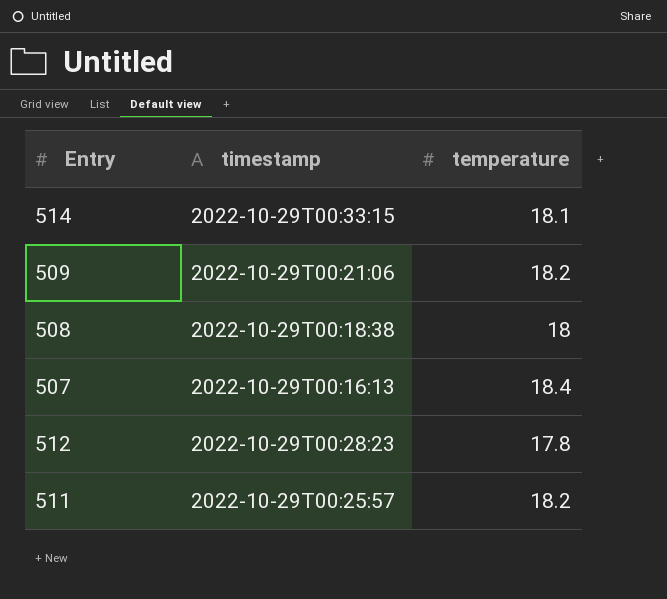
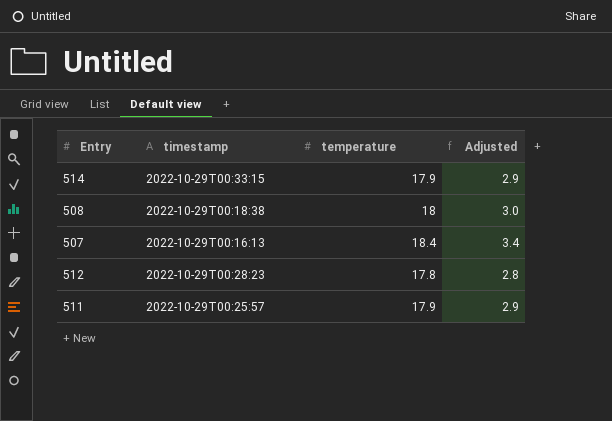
column Adjusted | formula: none -> [temperature] - 15
row 509: 2022-10-29T00:21:06 | 18.2 -> none
514 | temperature: 18.1 -> 17.9
511 | temperature: 18.2 -> 17.9

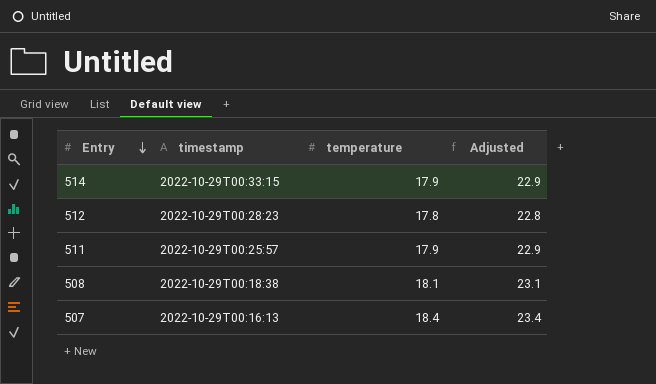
row order: none -> Entry descending
column Adjusted | formula: [temperature] - 15 -> [temperature] + 5
508 | temperature: 18 -> 18.1

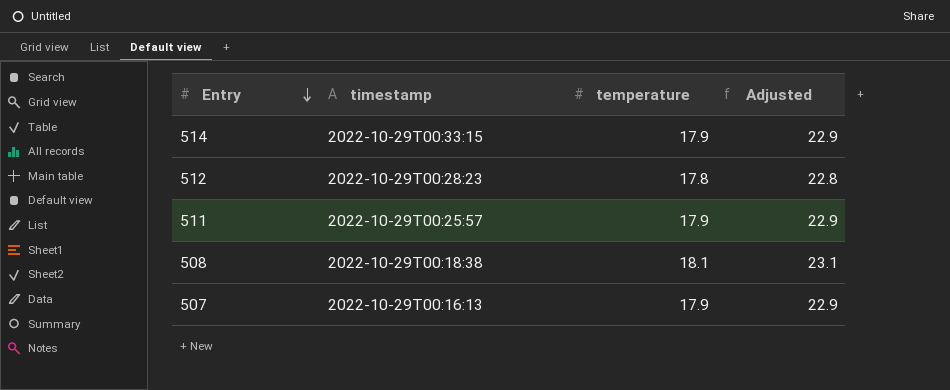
507 | temperature: 18.4 -> 17.9
507 | Adjusted: 23.4 -> 22.9

